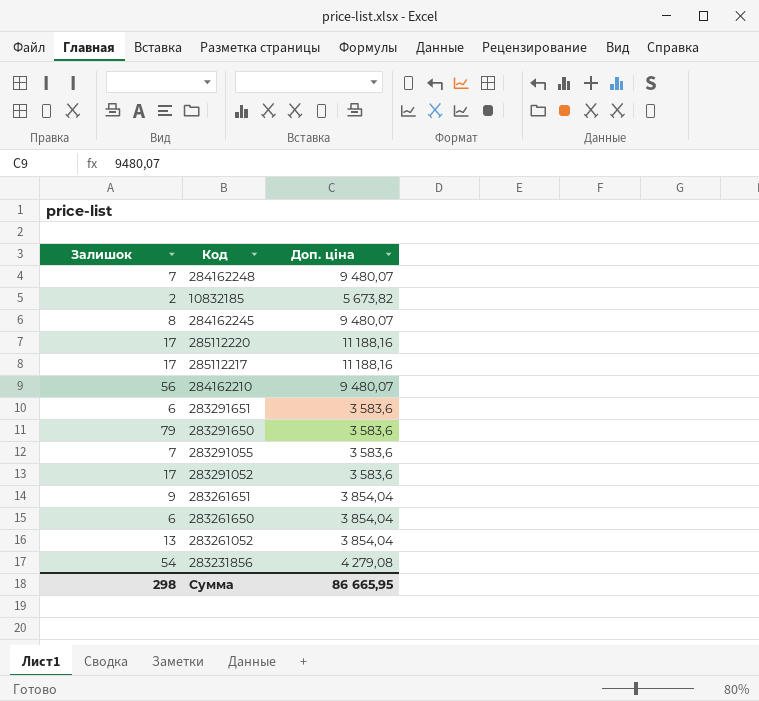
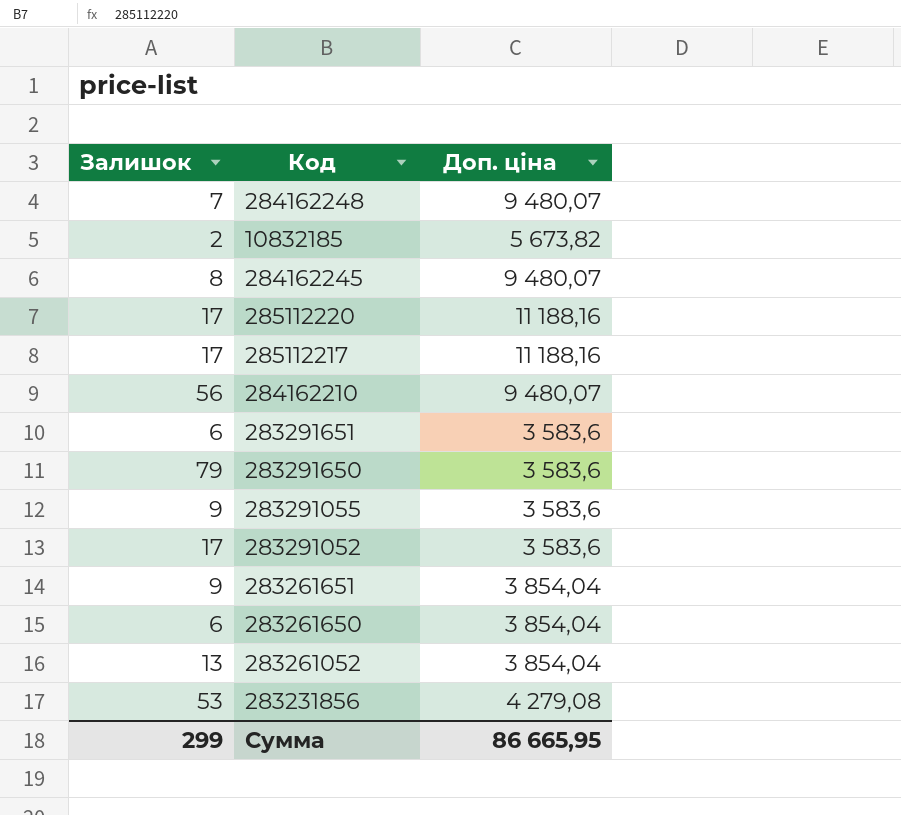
283291055 | Залишок: 7 -> 9
283231856 | Залишок: 54 -> 53
Сумма | Залишок: 298 -> 299

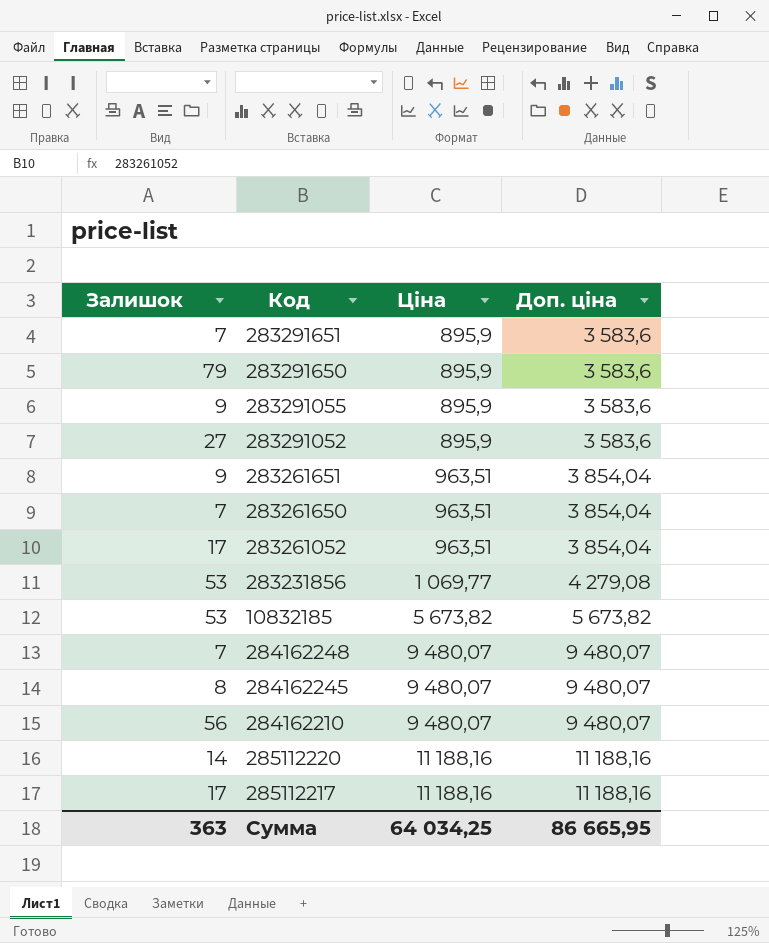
row order: none -> Ціна ascending
column Ціна | position: none -> 3
283291651 | Залишок: 6 -> 7
283291052 | Залишок: 17 -> 27
283261650 | Залишок: 6 -> 7
283261052 | Залишок: 13 -> 17
10832185 | Залишок: 2 -> 53
285112220 | Залишок: 17 -> 14
Сумма | Залишок: 299 -> 363

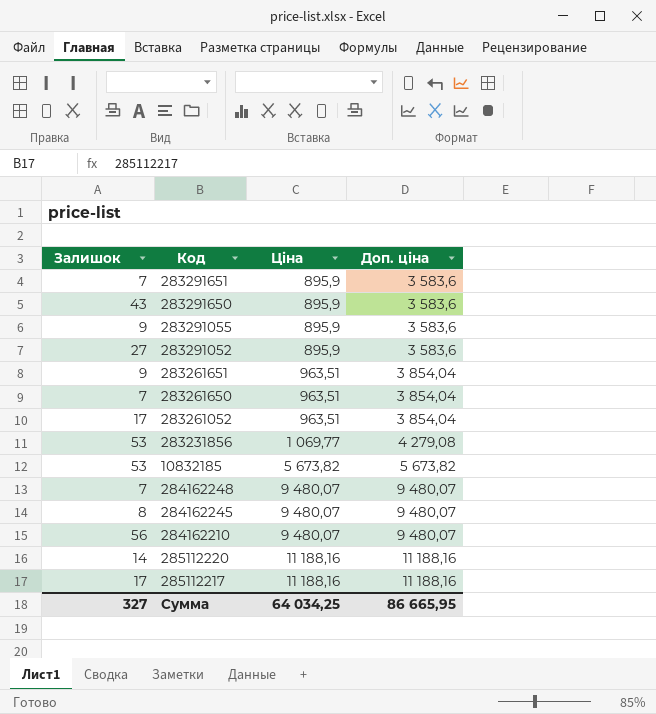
283291650 | Залишок: 79 -> 43
Сумма | Залишок: 363 -> 327

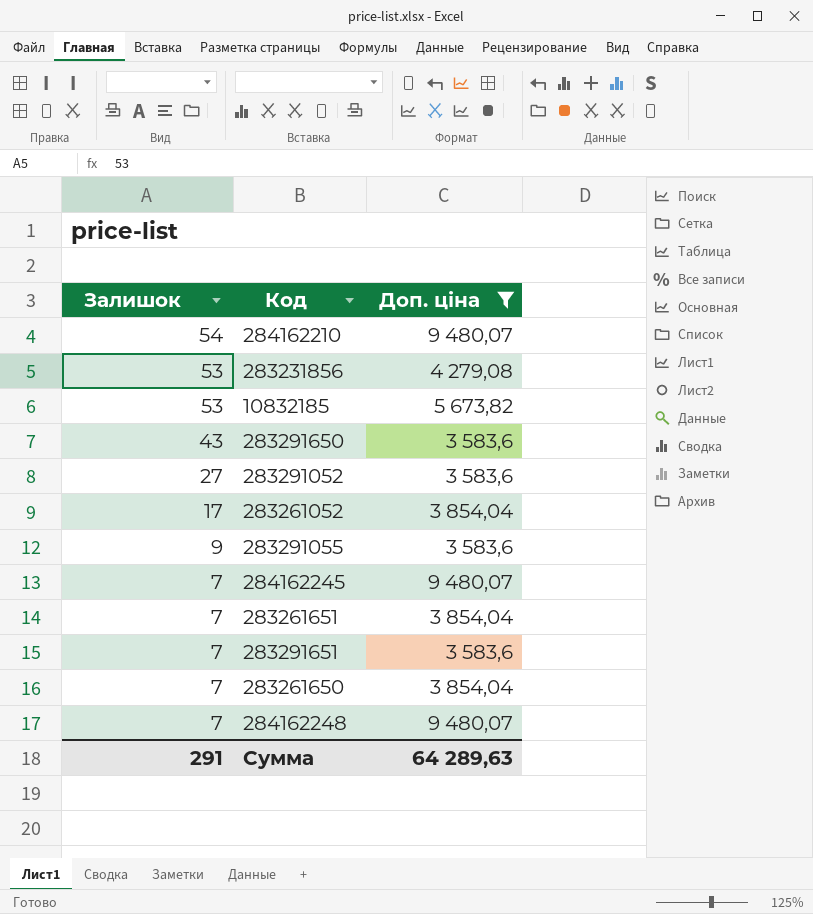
filter: none -> Доп. ціна != 11 188,16
row order: Ціна ascending -> Залишок descending
column Ціна | position: 3 -> none
284162210 | Залишок: 56 -> 54
284162245 | Залишок: 8 -> 7
283261651 | Залишок: 9 -> 7
Сумма | Залишок: 327 -> 291
Сумма | Доп. ціна: 86 665,95 -> 64 289,63

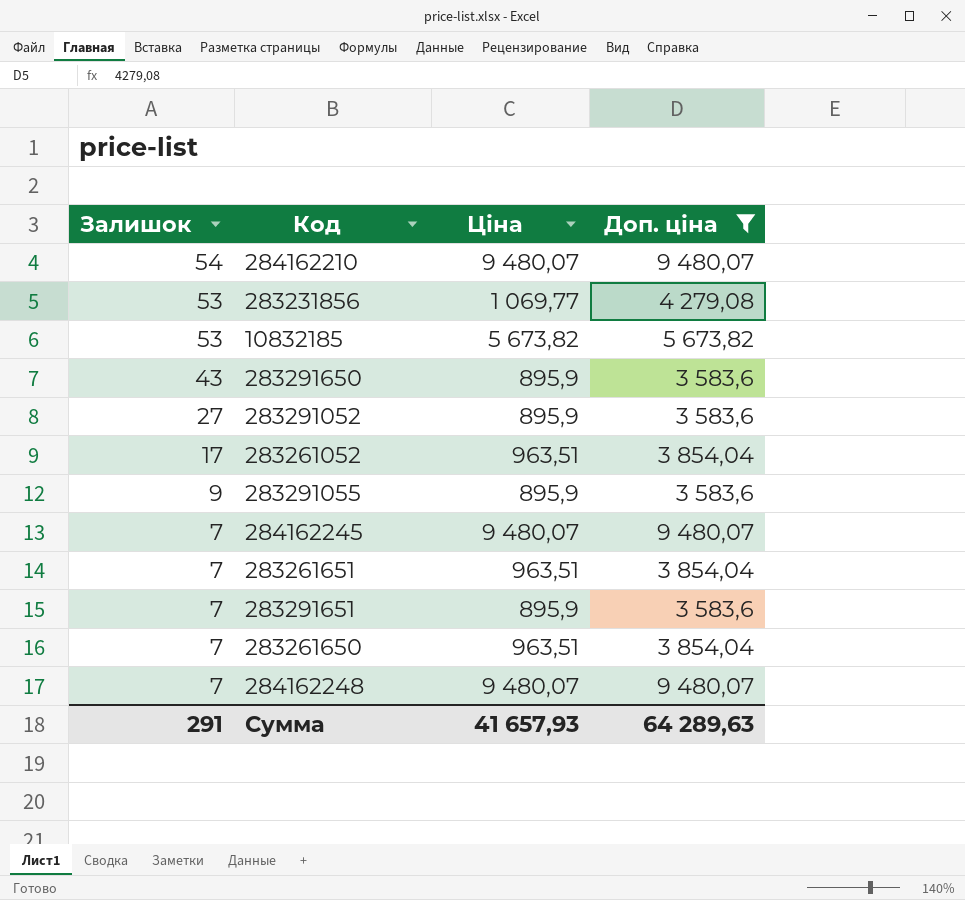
column Ціна | position: none -> 3

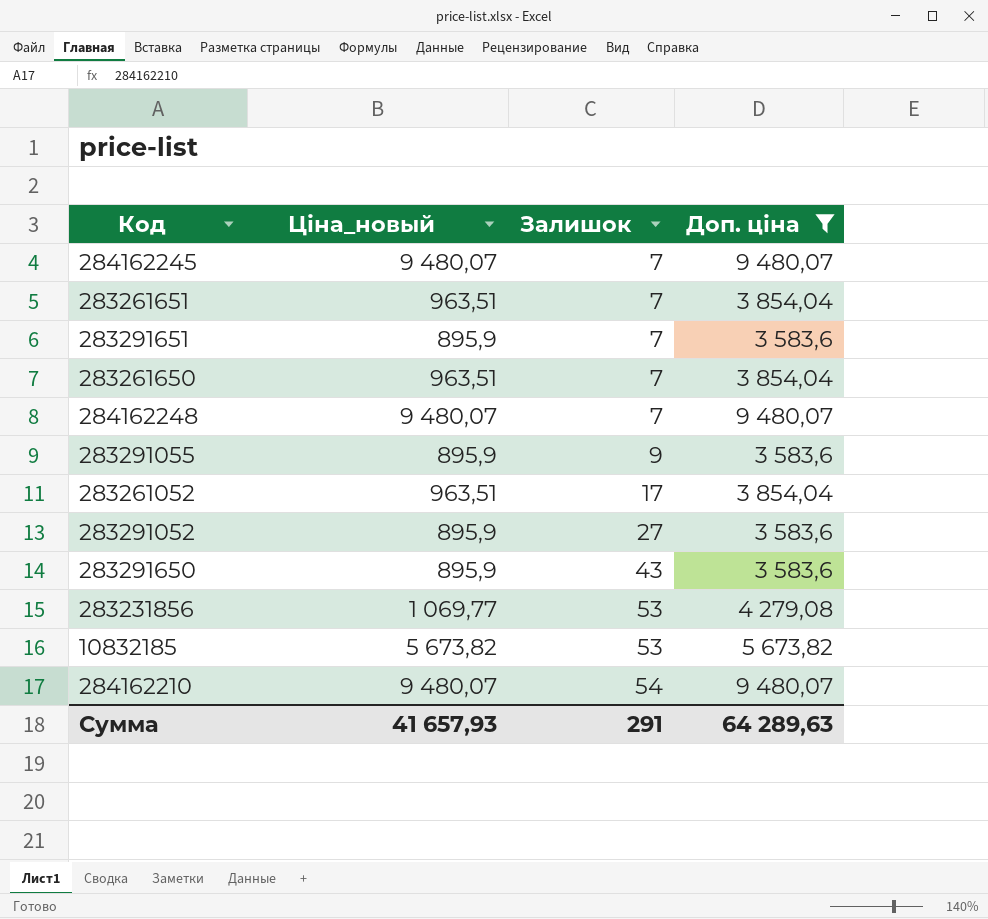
row order: Залишок descending -> Залишок ascending
column name: Ціна -> Ціна_новый
column Залишок | position: 1 -> 3

